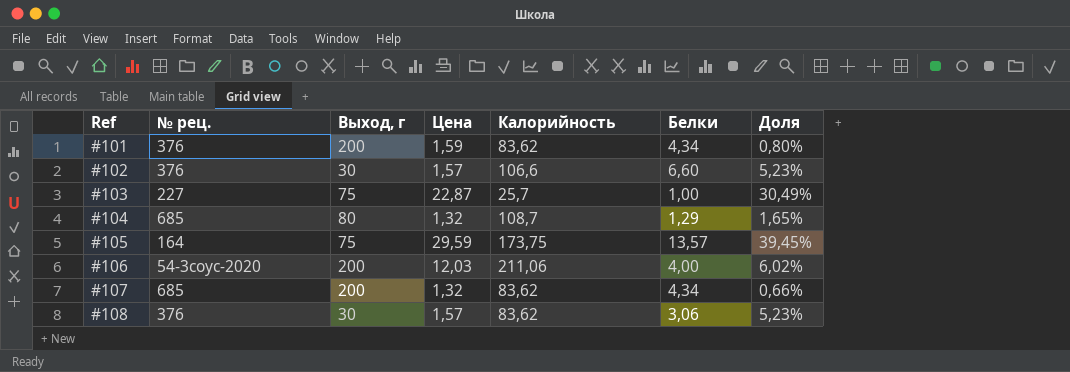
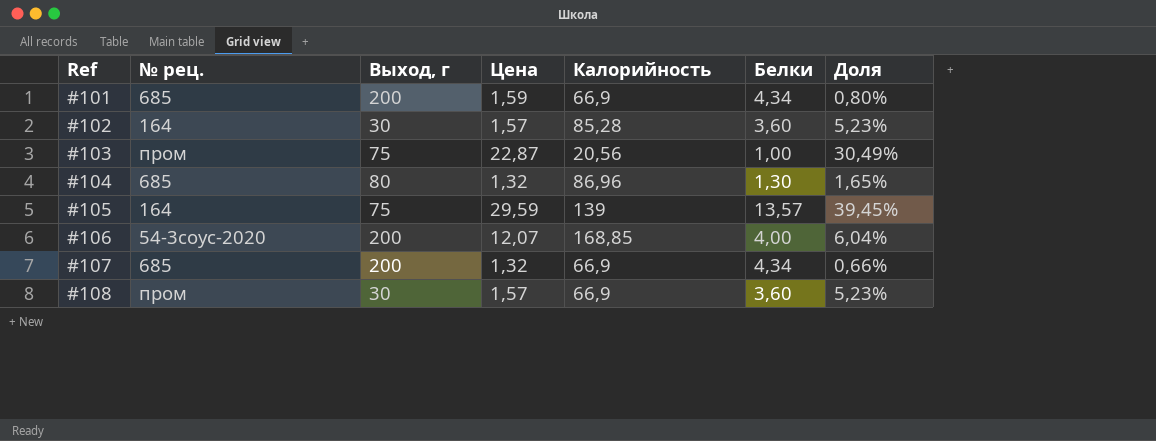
#101 | № рец.: 376 -> 685
#101 | Калорийность: 83,62 -> 66,9
#102 | № рец.: 376 -> 164
#102 | Калорийность: 106,6 -> 85,28
#102 | Белки: 6,60 -> 3,60
#103 | № рец.: 227 -> пром
#103 | Калорийность: 25,7 -> 20,56
#104 | Калорийность: 108,7 -> 86,96
#104 | Белки: 1,29 -> 1,30
#105 | Калорийность: 173,75 -> 139
#106 | Цена: 12,03 -> 12,07
#106 | Калорийность: 211,06 -> 168,85
#106 | Доля: 6,02% -> 6,04%
#107 | Калорийность: 83,62 -> 66,9
#108 | № рец.: 376 -> пром
#108 | Калорийность: 83,62 -> 66,9
#108 | Белки: 3,06 -> 3,60

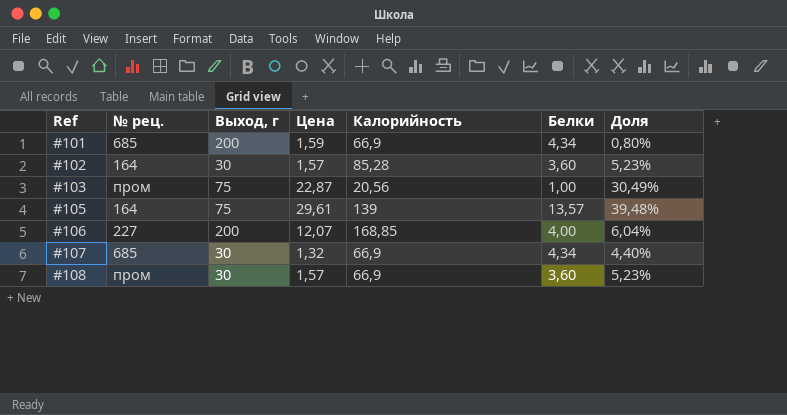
row #104: 685 | 80 | 1,32 | 86,96 | 1,30 | 1,65% -> none
#105 | Цена: 29,59 -> 29,61
#105 | Доля: 39,45% -> 39,48%
#106 | № рец.: 54-3соус-2020 -> 227
#107 | Выход, г: 200 -> 30
#107 | Доля: 0,66% -> 4,40%

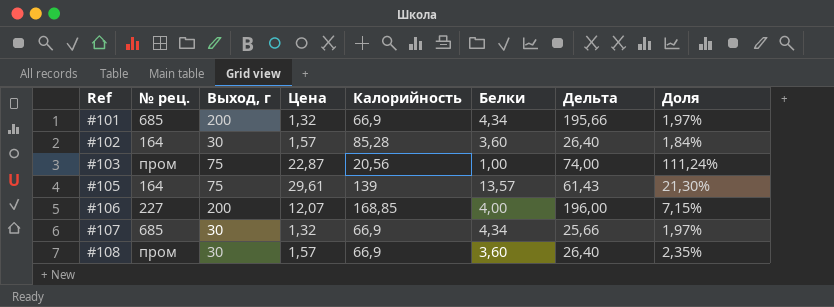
column Дельта | formula: none -> [Выход, г] - [Белки]
column Доля | formula: [Цена] / [Выход, г] -> [Цена] / [Калорийность]
#101 | Цена: 1,59 -> 1,32

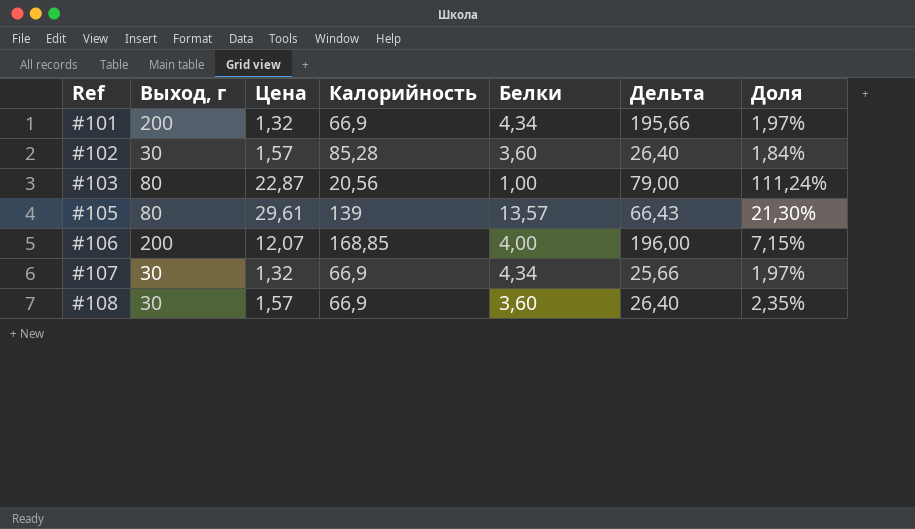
column № рец. | position: 2 -> none
#103 | Выход, г: 75 -> 80
#103 | Дельта: 74,00 -> 79,00
#105 | Выход, г: 75 -> 80
#105 | Дельта: 61,43 -> 66,43

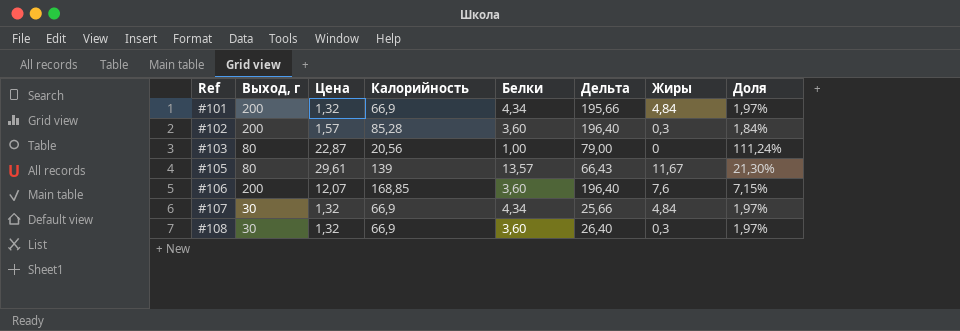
column Жиры | position: none -> 7
#102 | Выход, г: 30 -> 200
#102 | Дельта: 26,40 -> 196,40
#106 | Белки: 4,00 -> 3,60
#106 | Дельта: 196,00 -> 196,40
#108 | Цена: 1,57 -> 1,32
#108 | Доля: 2,35% -> 1,97%

